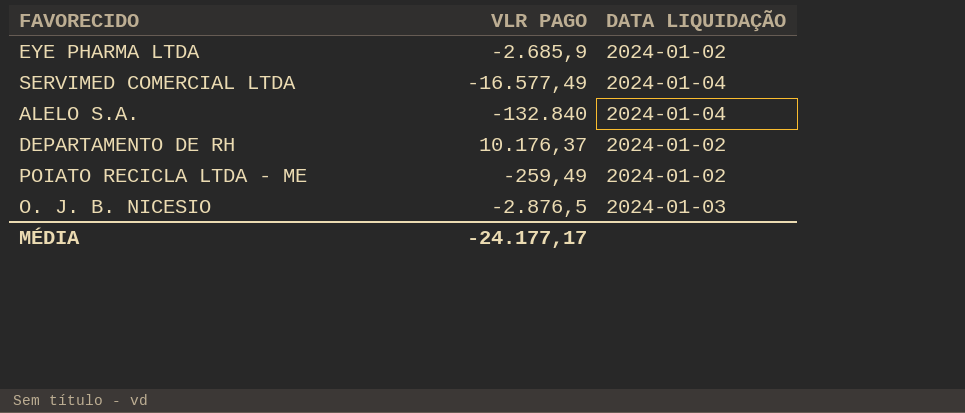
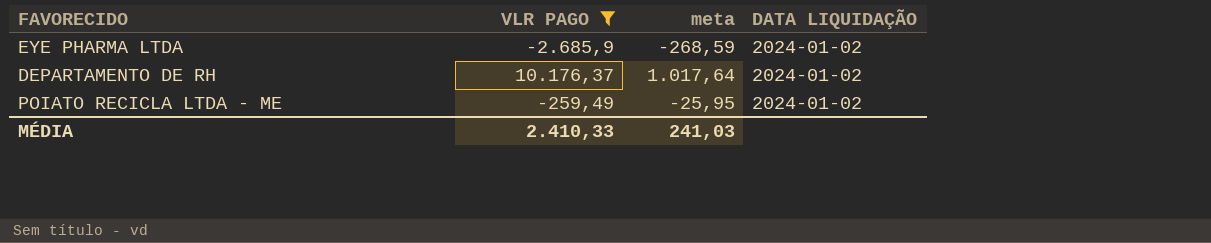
filter: none -> VLR PAGO >= -2.685,9
column meta | formula: none -> [VLR PAGO] * 0,1
MÉDIA | VLR PAGO: -24.177,17 -> 2.410,33

